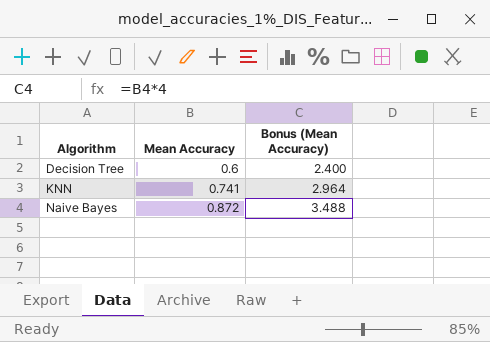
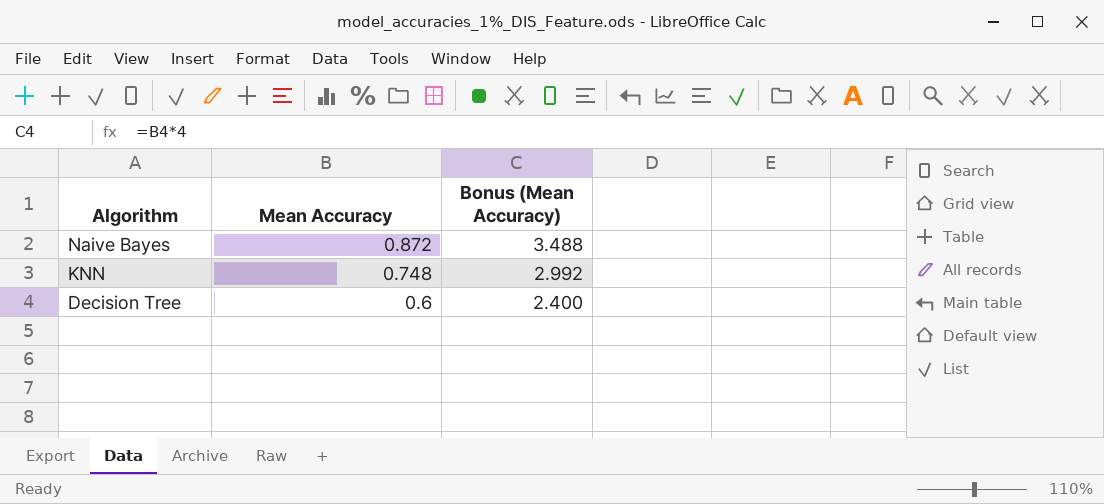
row order: Algorithm ascending -> Algorithm descending
KNN | Mean Accuracy: 0.741 -> 0.748
KNN | Bonus (Mean Accuracy): 2.964 -> 2.992

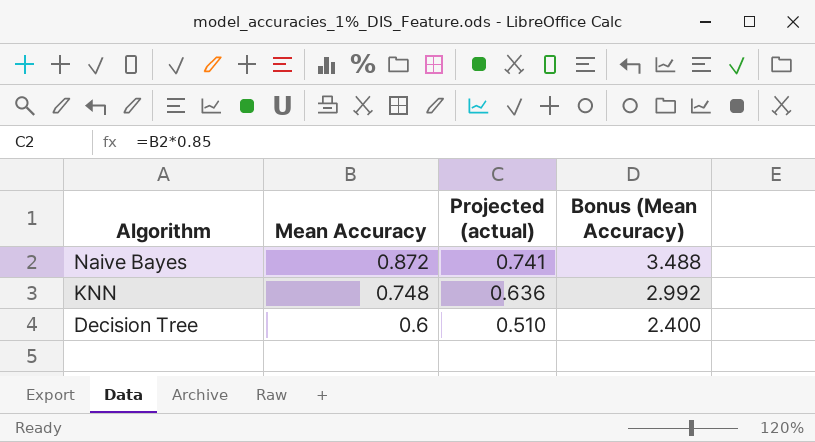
column Projected (actual) | formula: none -> [Mean Accuracy] * 0.85

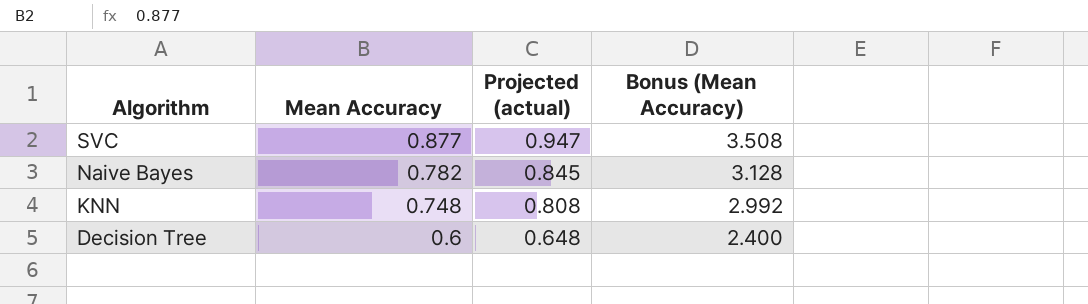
column Projected (actual) | formula: [Mean Accuracy] * 0.85 -> [Mean Accuracy] * 1.08
row SVC: none -> 0.877 | 0.947 | 3.508
Naive Bayes | Mean Accuracy: 0.872 -> 0.782
Naive Bayes | Bonus (Mean Accuracy): 3.488 -> 3.128

